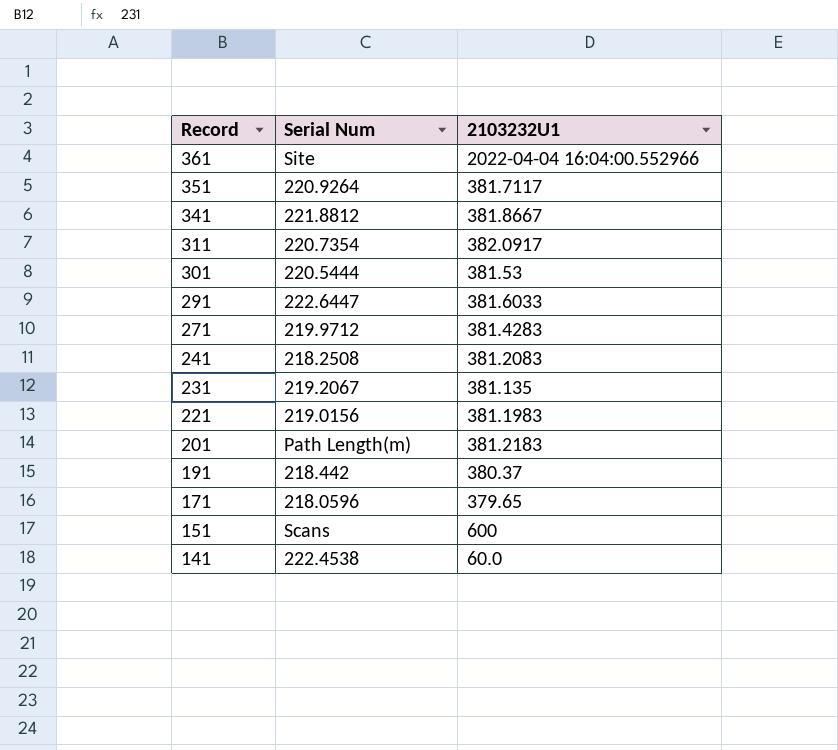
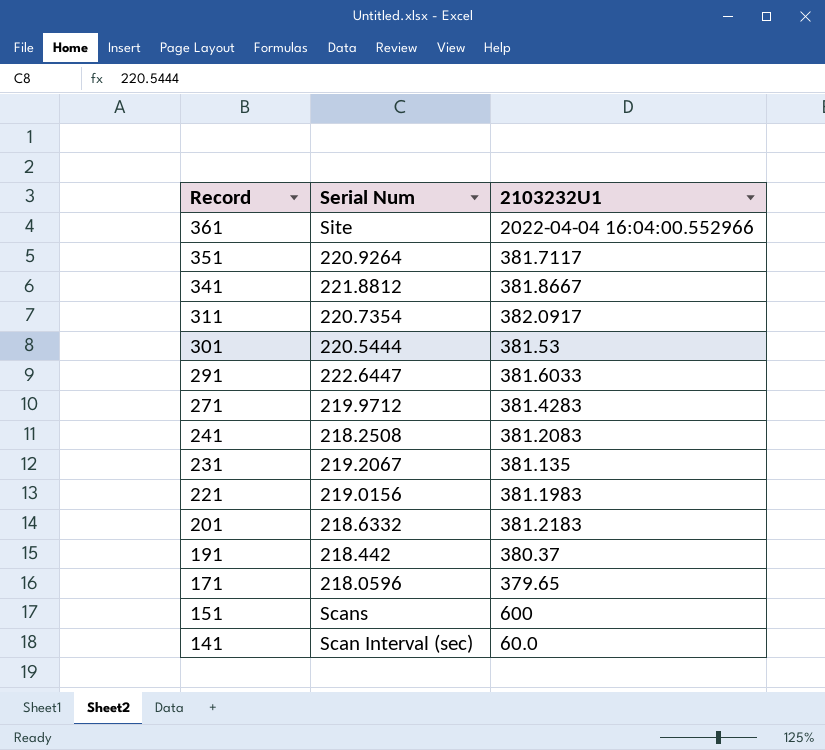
201 | Serial Num: Path Length(m) -> 218.6332
141 | Serial Num: 222.4538 -> Scan Interval (sec)

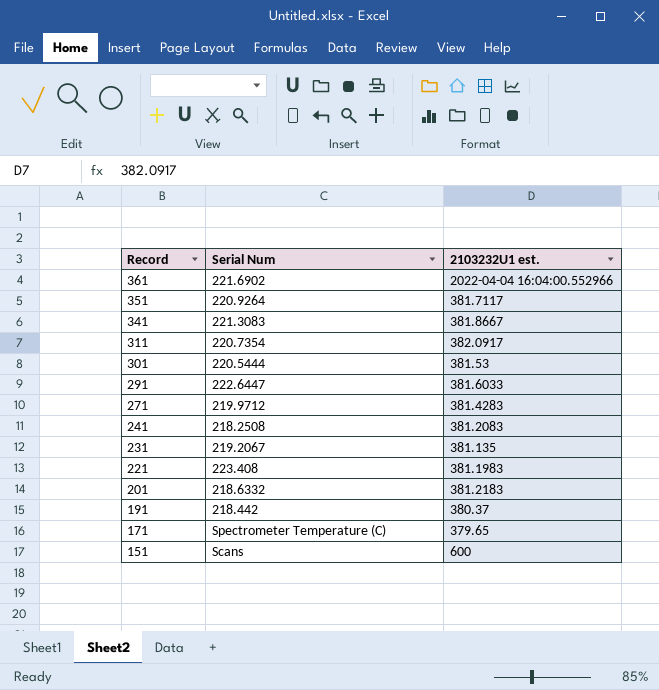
column name: 2103232U1 -> 2103232U1 est.
row 141: Scan Interval (sec) | 60.0 -> none
361 | Serial Num: Site -> 221.6902
341 | Serial Num: 221.8812 -> 221.3083
221 | Serial Num: 219.0156 -> 223.408
171 | Serial Num: 218.0596 -> Spectrometer Temperature (C)

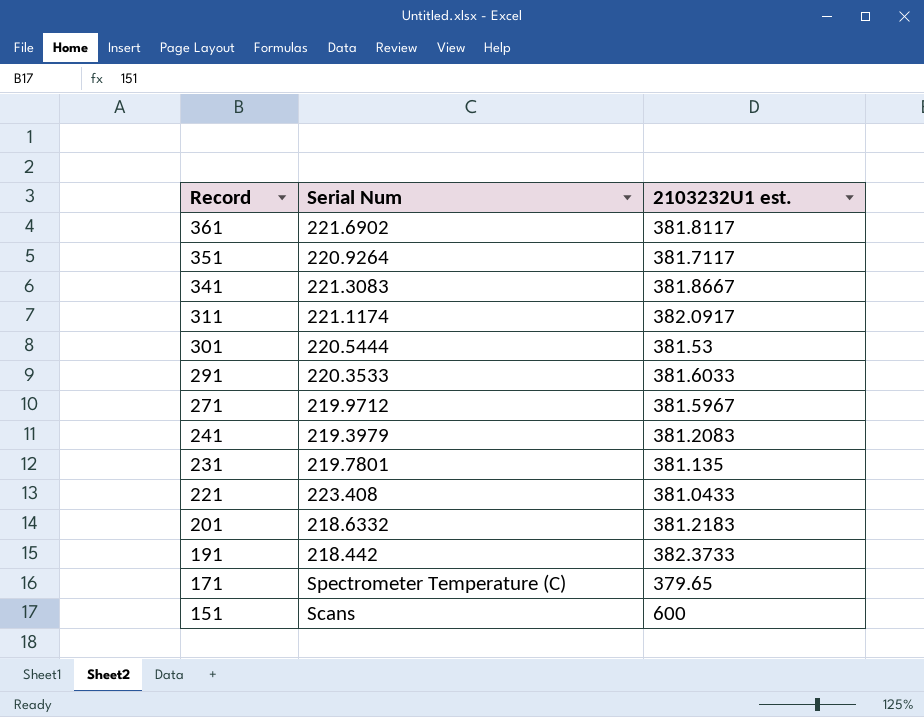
361 | 2103232U1 est.: 2022-04-04 16:04:00.552966 -> 381.8117
311 | Serial Num: 220.7354 -> 221.1174
291 | Serial Num: 222.6447 -> 220.3533
271 | 2103232U1 est.: 381.4283 -> 381.5967
241 | Serial Num: 218.2508 -> 219.3979
231 | Serial Num: 219.2067 -> 219.7801
221 | 2103232U1 est.: 381.1983 -> 381.0433
191 | 2103232U1 est.: 380.37 -> 382.3733

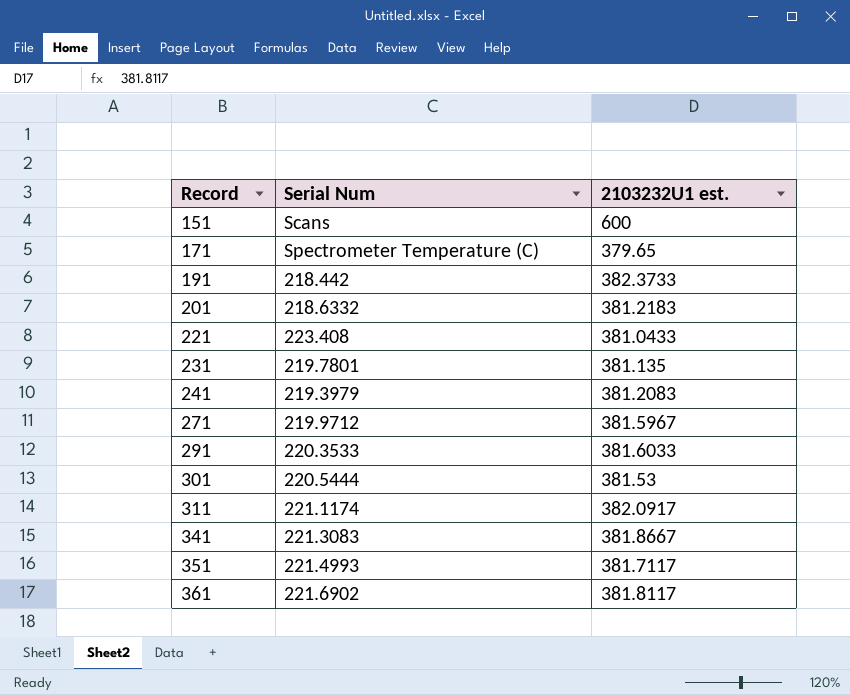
row order: Record descending -> Record ascending
351 | Serial Num: 220.9264 -> 221.4993

